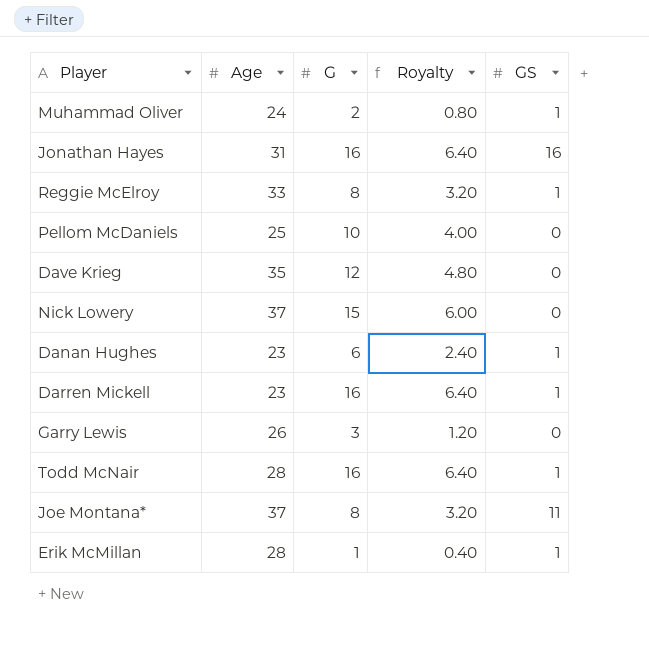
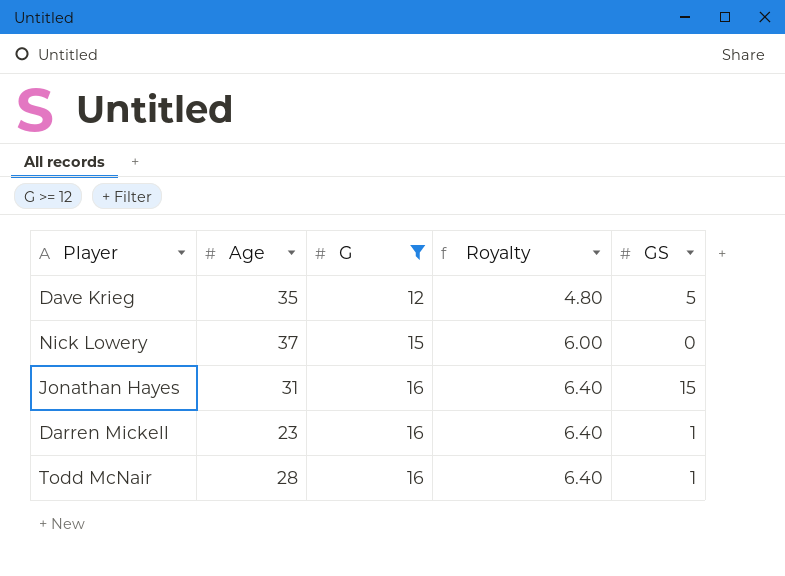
filter: none -> G >= 12
row order: none -> G ascending
Dave Krieg | GS: 0 -> 5
Jonathan Hayes | GS: 16 -> 15

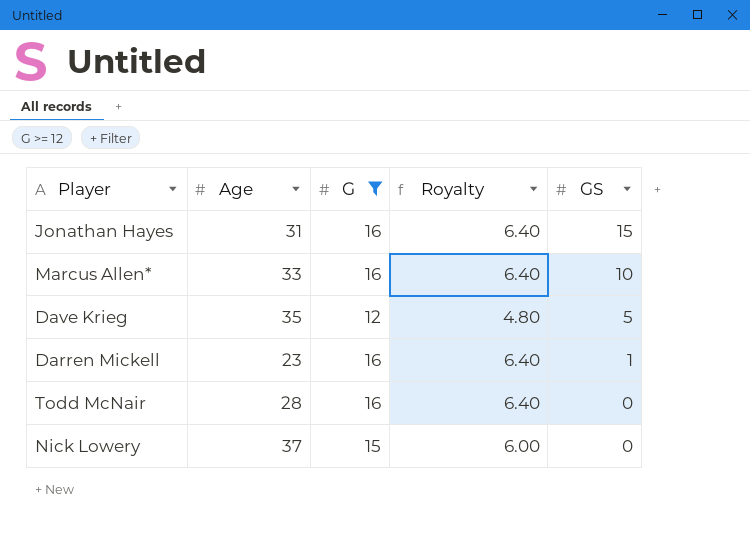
row order: G ascending -> GS descending
row Marcus Allen*: none -> 33 | 16 | 6.40 | 10
Todd McNair | GS: 1 -> 0

